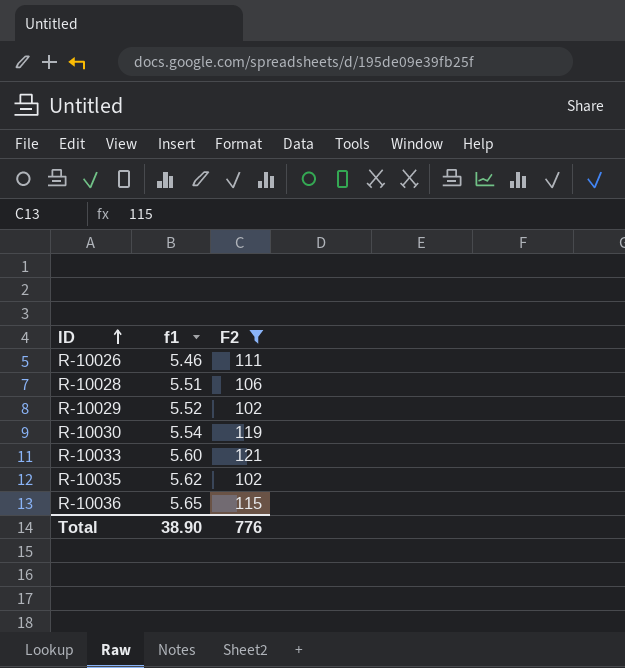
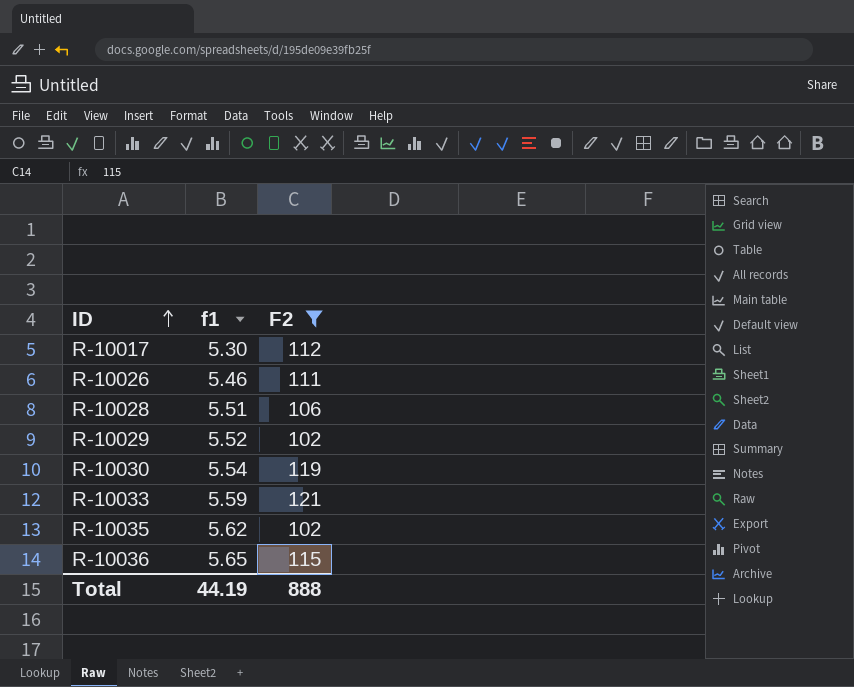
row R-10017: none -> 5.30 | 112
R-10033 | f1: 5.60 -> 5.59
Total | f1: 38.90 -> 44.19
Total | F2: 776 -> 888

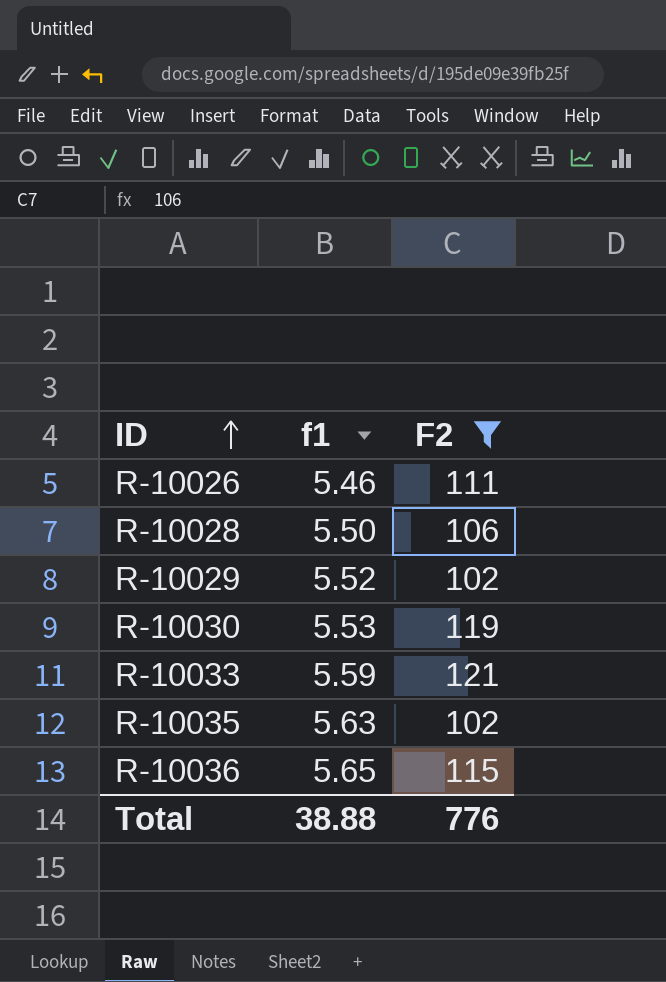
row R-10017: 5.30 | 112 -> none
R-10028 | f1: 5.51 -> 5.50
R-10030 | f1: 5.54 -> 5.53
R-10035 | f1: 5.62 -> 5.63
Total | f1: 44.19 -> 38.88
Total | F2: 888 -> 776

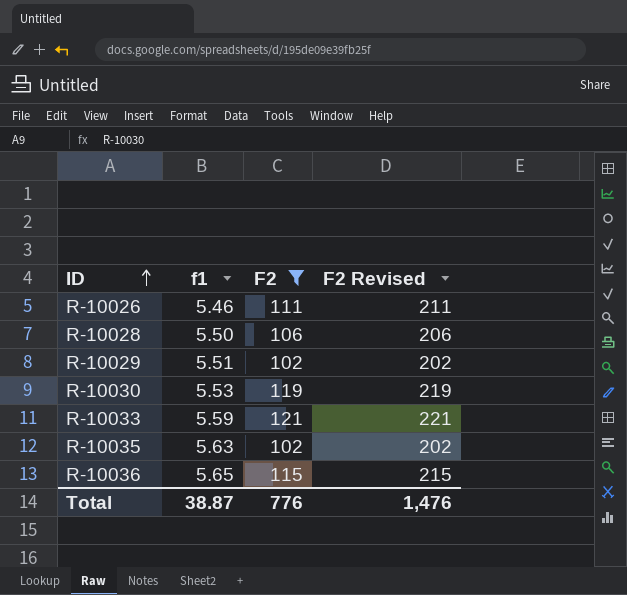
column F2 Revised | formula: none -> [F2] + 100
R-10029 | f1: 5.52 -> 5.51
Total | f1: 38.88 -> 38.87

